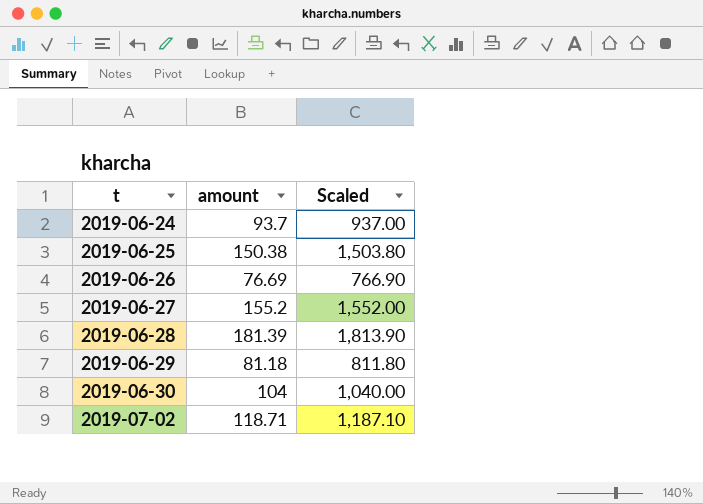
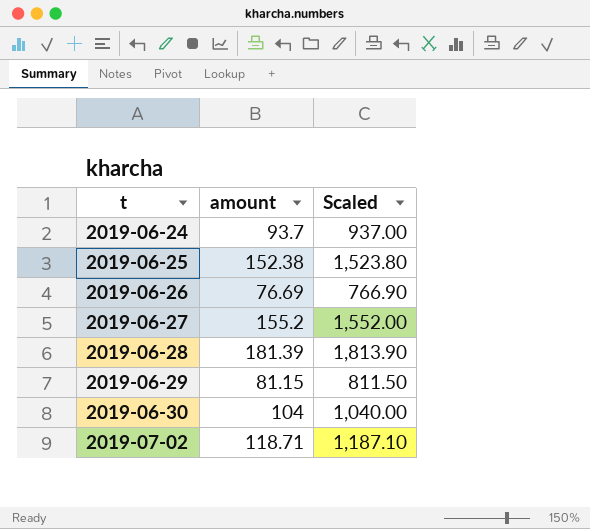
2019-06-25 | amount: 150.38 -> 152.38
2019-06-25 | Scaled: 1,503.80 -> 1,523.80
2019-06-29 | amount: 81.18 -> 81.15
2019-06-29 | Scaled: 811.80 -> 811.50

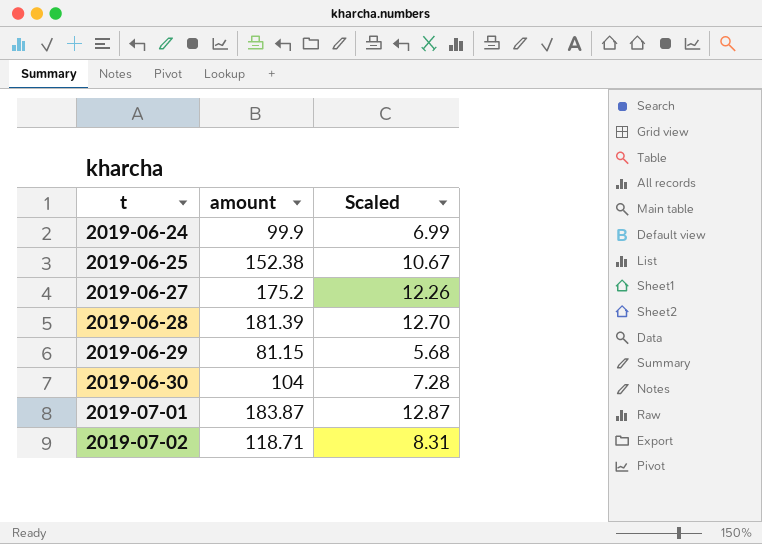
column Scaled | formula: [amount] * 10 -> [amount] * 0.07
row 2019-06-26: 76.69 | 766.90 -> none
2019-06-24 | amount: 93.7 -> 99.9
2019-06-27 | amount: 155.2 -> 175.2
row 2019-07-01: none -> 183.87 | 12.87

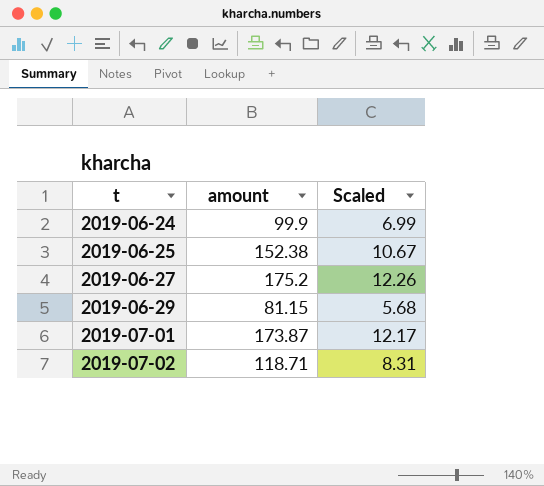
row 2019-06-28: 181.39 | 12.70 -> none
row 2019-06-30: 104 | 7.28 -> none
2019-07-01 | amount: 183.87 -> 173.87
2019-07-01 | Scaled: 12.87 -> 12.17

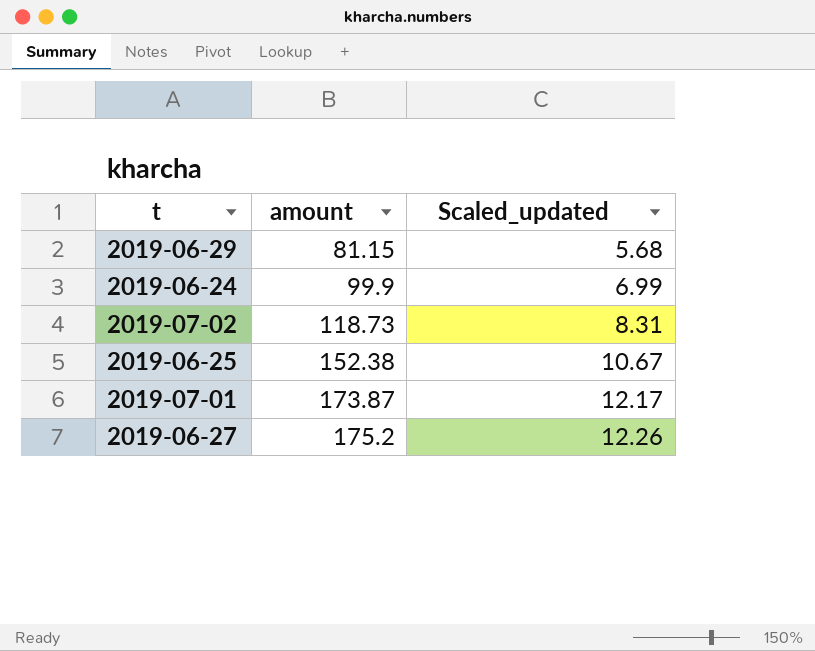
row order: t ascending -> amount ascending
column name: Scaled -> Scaled_updated
2019-07-02 | amount: 118.71 -> 118.73

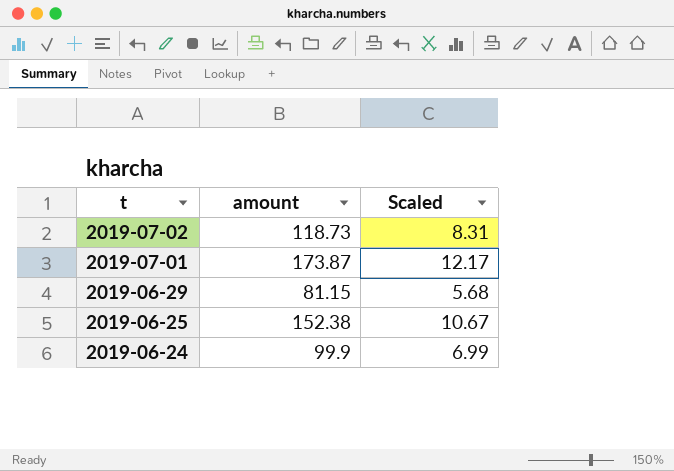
row order: amount ascending -> t descending
column name: Scaled_updated -> Scaled
row 2019-06-27: 175.2 | 12.26 -> none

